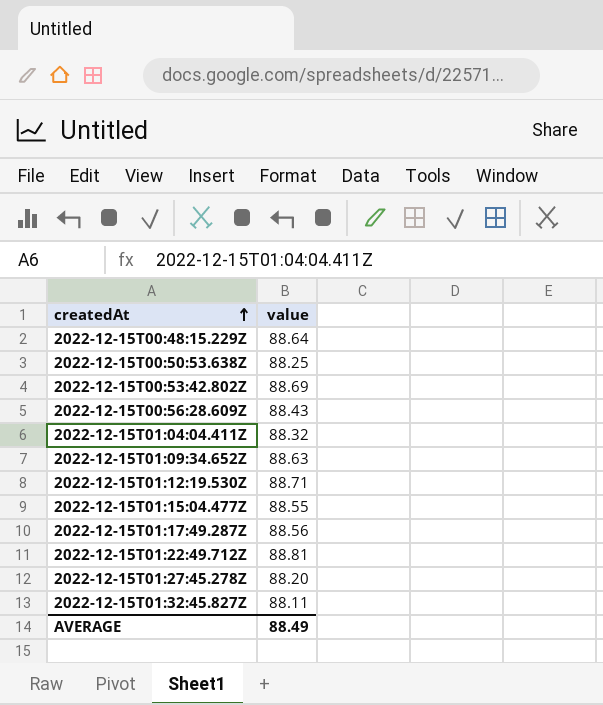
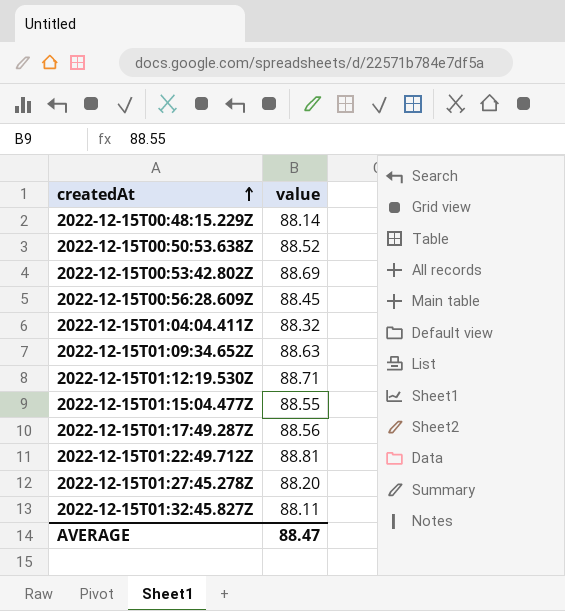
2022-12-15T00:48:15.229Z | value: 88.64 -> 88.14
2022-12-15T00:50:53.638Z | value: 88.25 -> 88.52
2022-12-15T00:56:28.609Z | value: 88.43 -> 88.45
AVERAGE | value: 88.49 -> 88.47

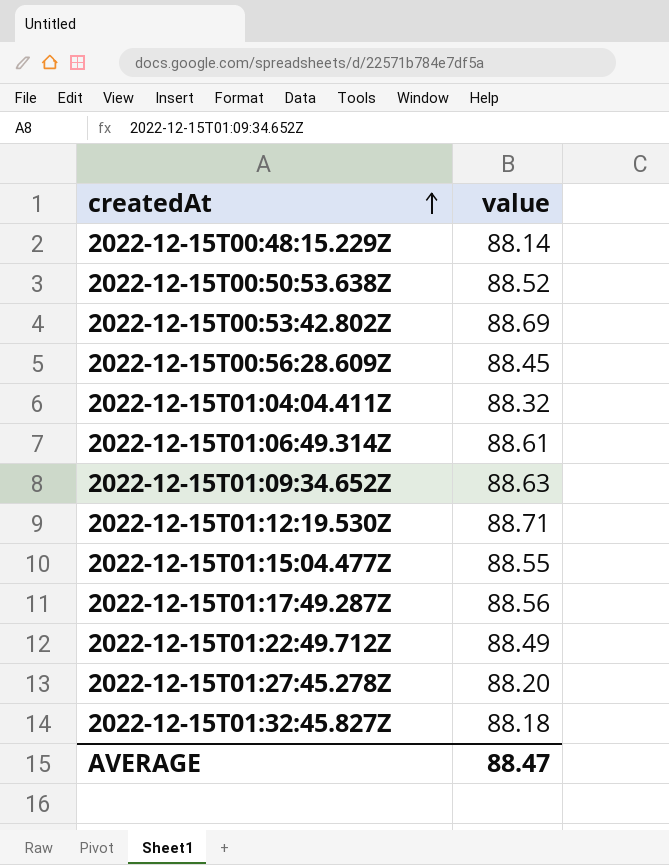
row 2022-12-15T01:06:49.314Z: none -> 88.61
2022-12-15T01:22:49.712Z | value: 88.81 -> 88.49
2022-12-15T01:32:45.827Z | value: 88.11 -> 88.18

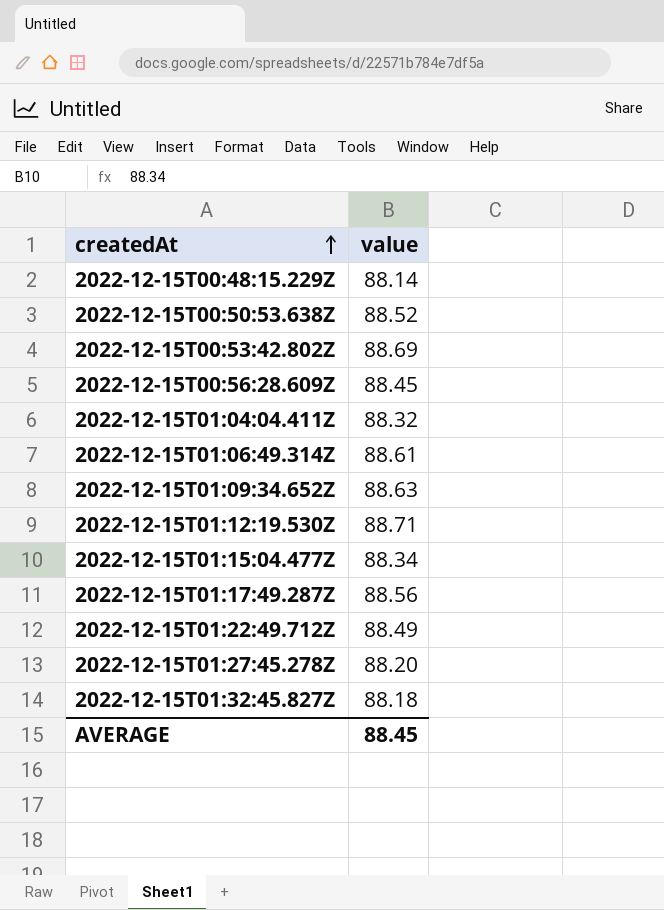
2022-12-15T01:15:04.477Z | value: 88.55 -> 88.34
AVERAGE | value: 88.47 -> 88.45

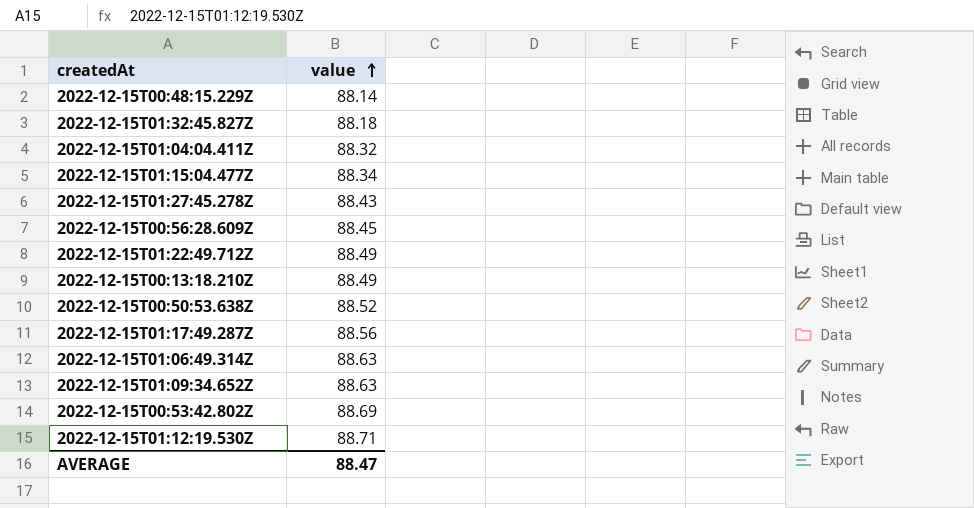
row order: createdAt ascending -> value ascending
2022-12-15T01:27:45.278Z | value: 88.20 -> 88.43
row 2022-12-15T00:13:18.210Z: none -> 88.49
2022-12-15T01:06:49.314Z | value: 88.61 -> 88.63
AVERAGE | value: 88.45 -> 88.47

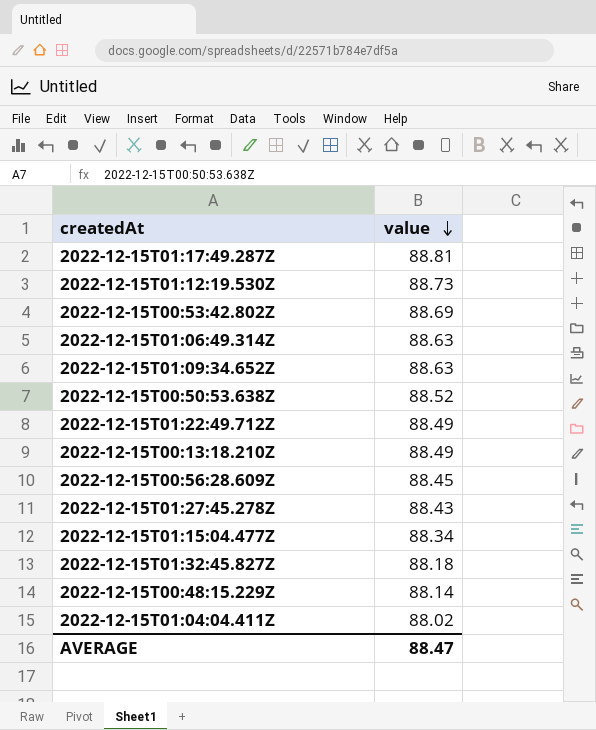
row order: value ascending -> value descending
2022-12-15T01:17:49.287Z | value: 88.56 -> 88.81
2022-12-15T01:12:19.530Z | value: 88.71 -> 88.73
2022-12-15T01:04:04.411Z | value: 88.32 -> 88.02

